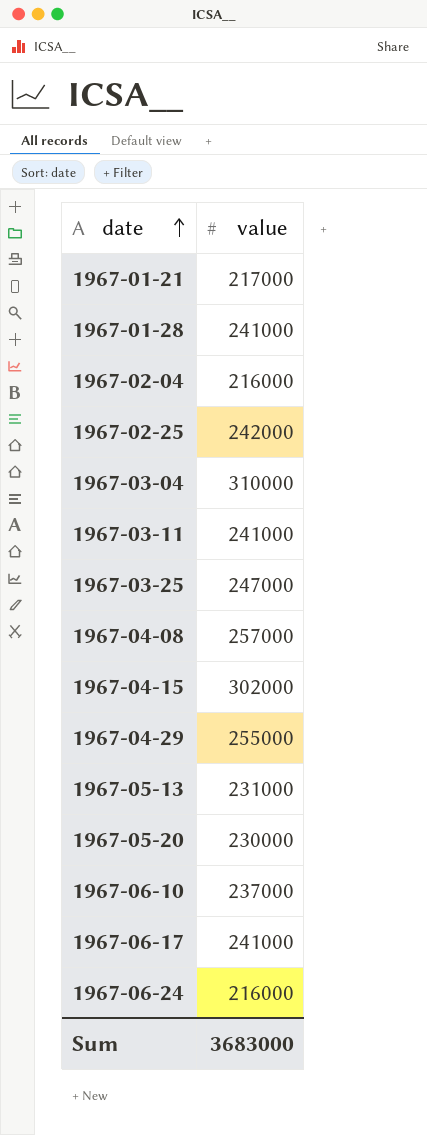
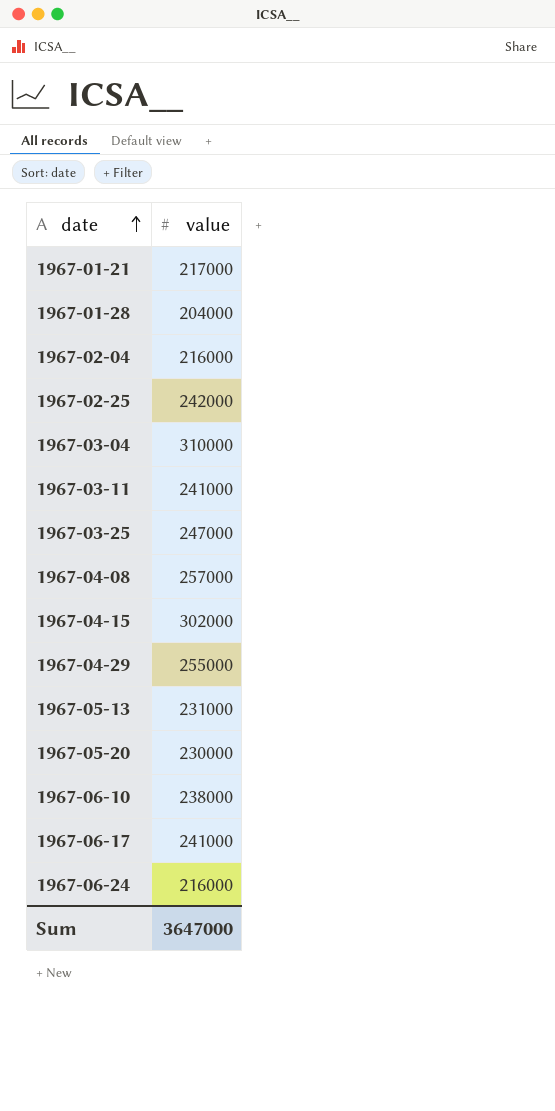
1967-01-28 | value: 241000 -> 204000
1967-06-10 | value: 237000 -> 238000
Sum | value: 3683000 -> 3647000

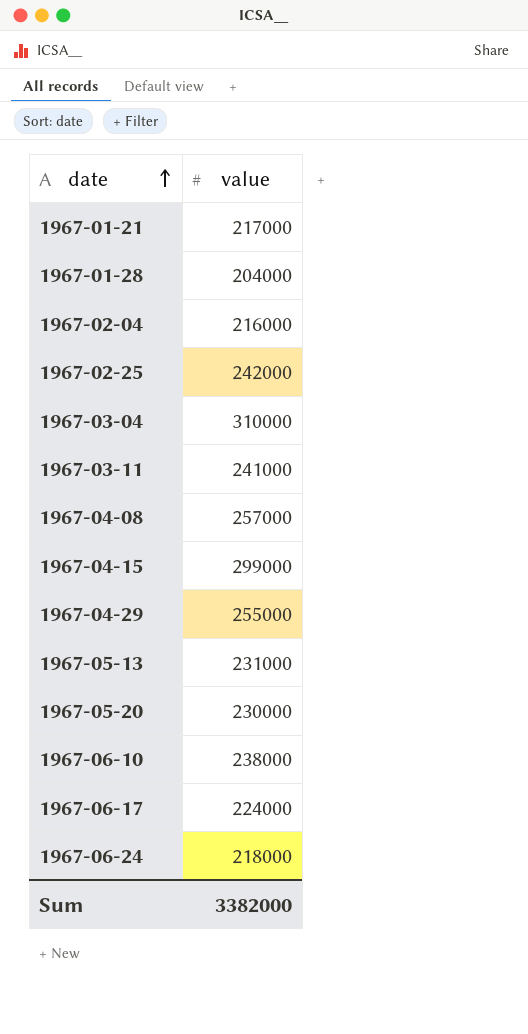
row 1967-03-25: 247000 -> none
1967-04-15 | value: 302000 -> 299000
1967-06-17 | value: 241000 -> 224000
1967-06-24 | value: 216000 -> 218000
Sum | value: 3647000 -> 3382000

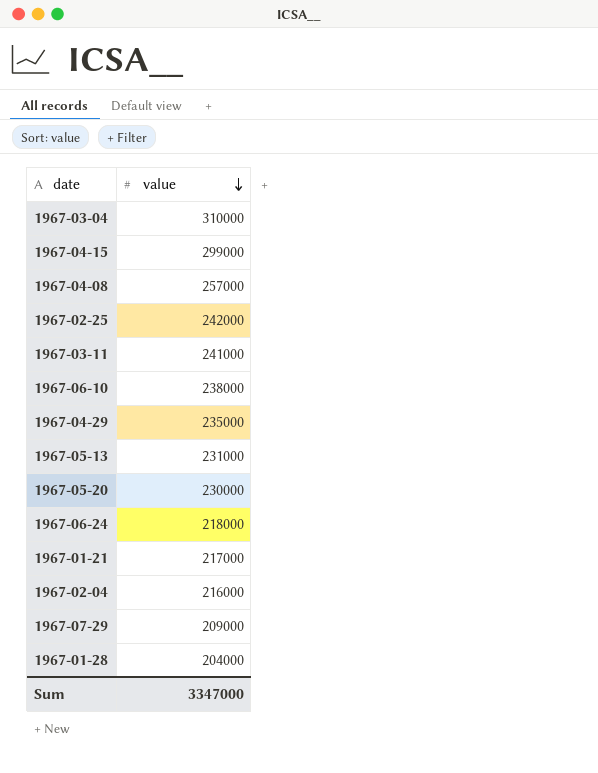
row order: date ascending -> value descending
row 1967-06-17: 224000 -> none
1967-04-29 | value: 255000 -> 235000
row 1967-07-29: none -> 209000
Sum | value: 3382000 -> 3347000

